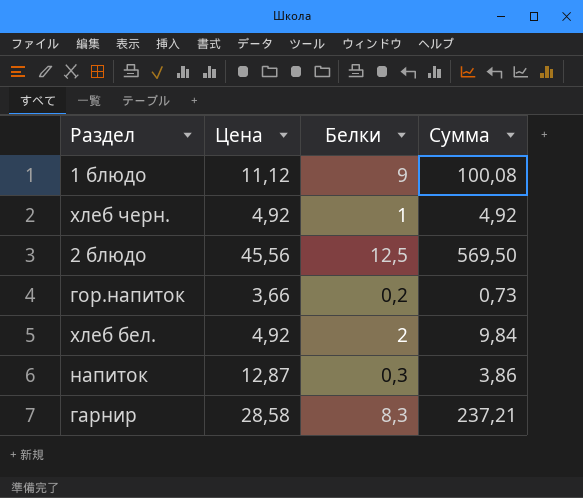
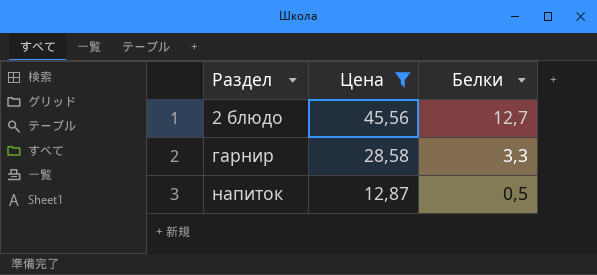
filter: none -> Цена >= 12,87
row order: none -> Раздел ascending
column Сумма | formula: [Цена] * [Белки] -> none
2 блюдо | Белки: 12,5 -> 12,7
гарнир | Белки: 8,3 -> 3,3
напиток | Белки: 0,3 -> 0,5

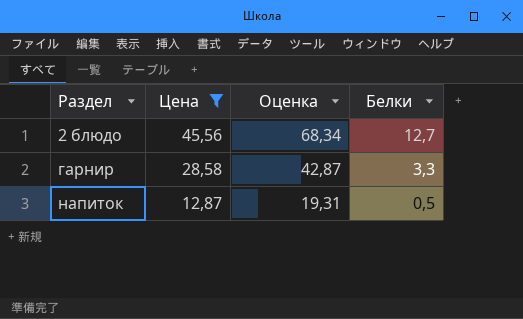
column Оценка | formula: none -> [Цена] * 1,5

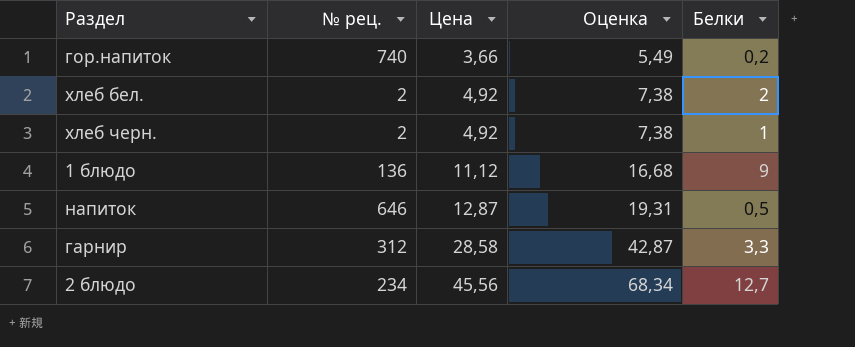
filter: Цена >= 12,87 -> none
row order: Раздел ascending -> Цена ascending
column № рец. | position: none -> 2

